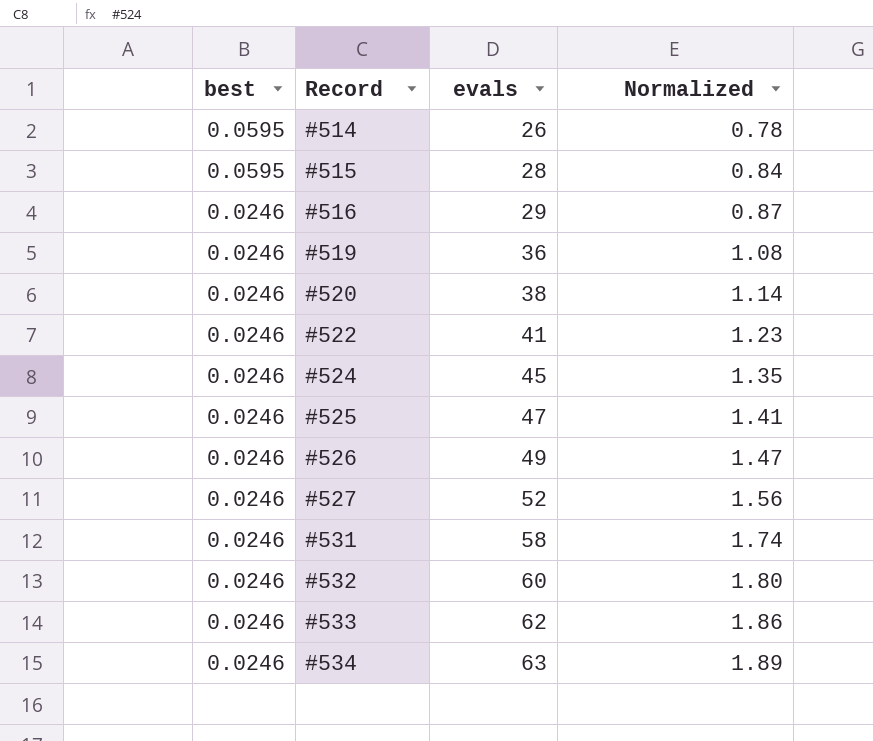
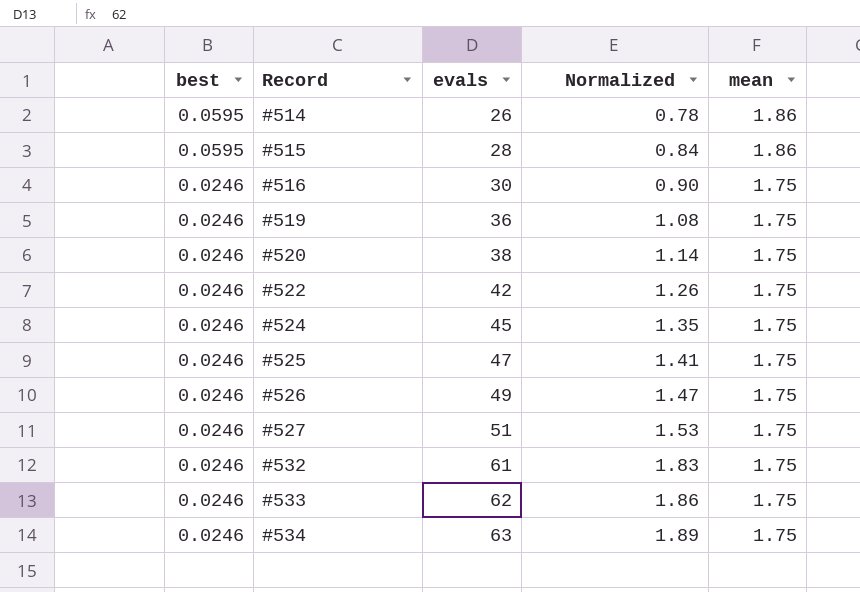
column mean | position: none -> 5
row #531: 0.0246 | 58 | 1.74 -> none
#516 | evals: 29 -> 30
#516 | Normalized: 0.87 -> 0.90
#522 | evals: 41 -> 42
#522 | Normalized: 1.23 -> 1.26
#527 | evals: 52 -> 51
#527 | Normalized: 1.56 -> 1.53
#532 | evals: 60 -> 61
#532 | Normalized: 1.80 -> 1.83

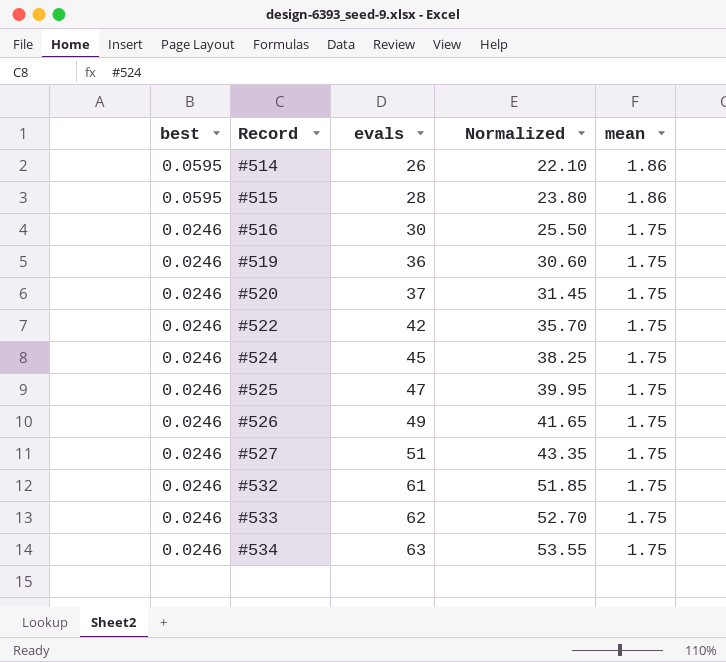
column Normalized | formula: [evals] * 0.03 -> [evals] * 0.85
#520 | evals: 38 -> 37

